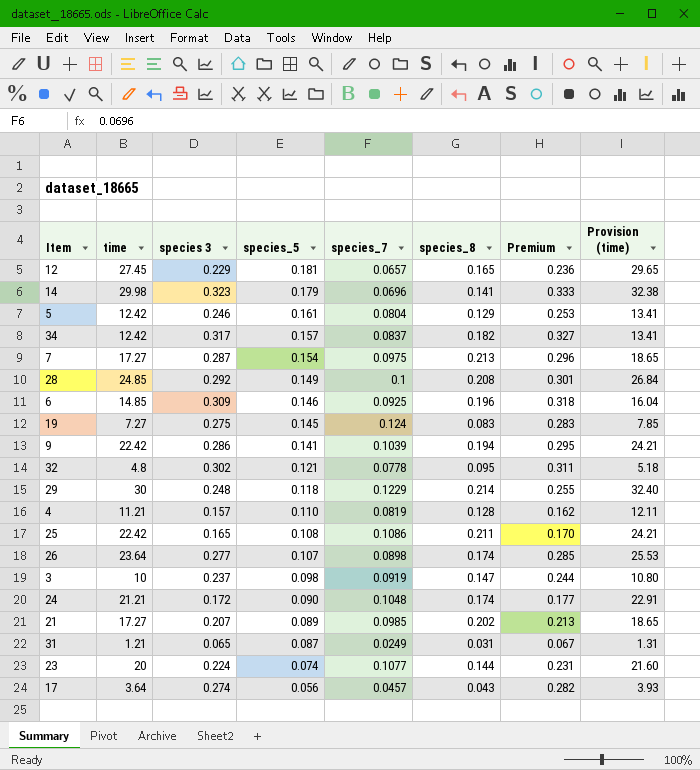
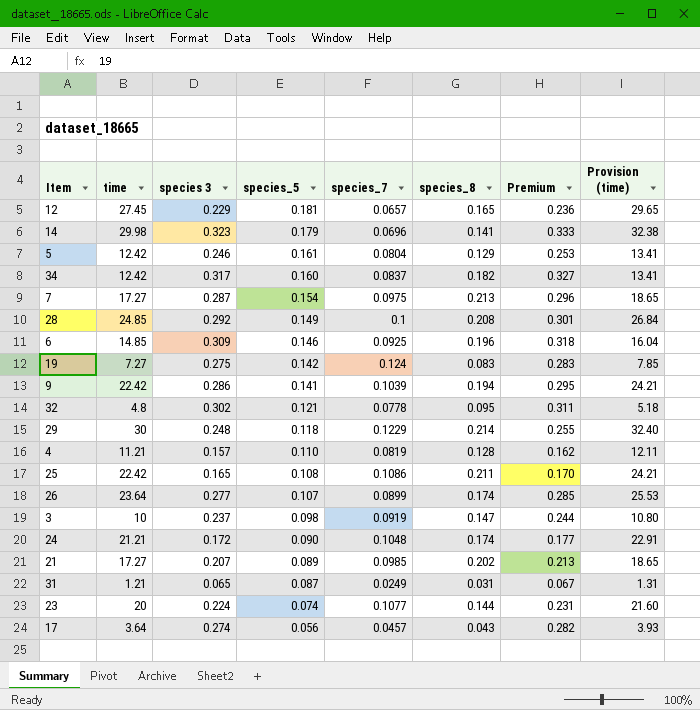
34 | species_5: 0.157 -> 0.160
19 | species_5: 0.145 -> 0.142
26 | species_7: 0.0898 -> 0.0899

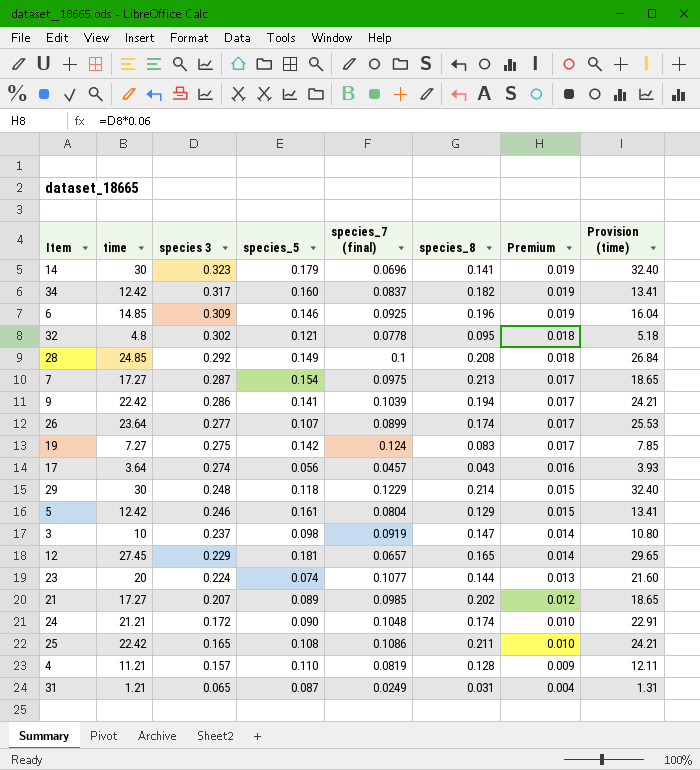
row order: species_5 descending -> species 3 descending
column name: species_7 -> species_7 (final)
column Premium | formula: [species 3] * 1.03 -> [species 3] * 0.06
14 | time: 29.98 -> 30
14 | Provision (time): 32.38 -> 32.40

